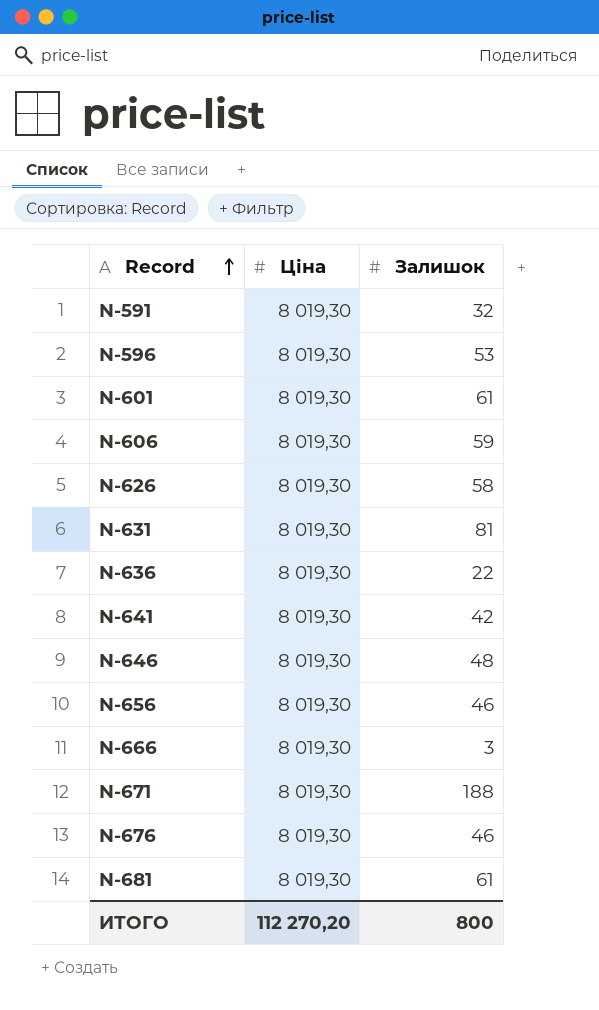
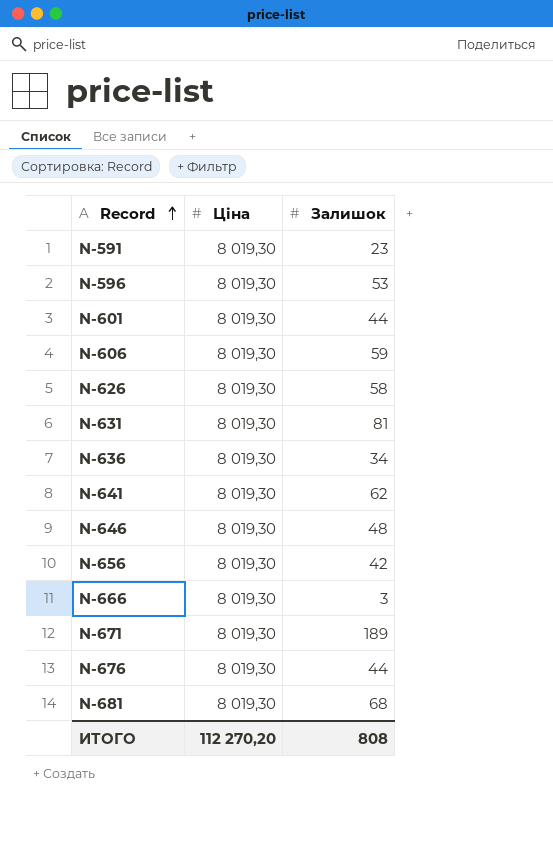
N-591 | Залишок: 32 -> 23
N-601 | Залишок: 61 -> 44
N-636 | Залишок: 22 -> 34
N-641 | Залишок: 42 -> 62
N-656 | Залишок: 46 -> 42
N-671 | Залишок: 188 -> 189
N-676 | Залишок: 46 -> 44
N-681 | Залишок: 61 -> 68
ИТОГО | Залишок: 800 -> 808

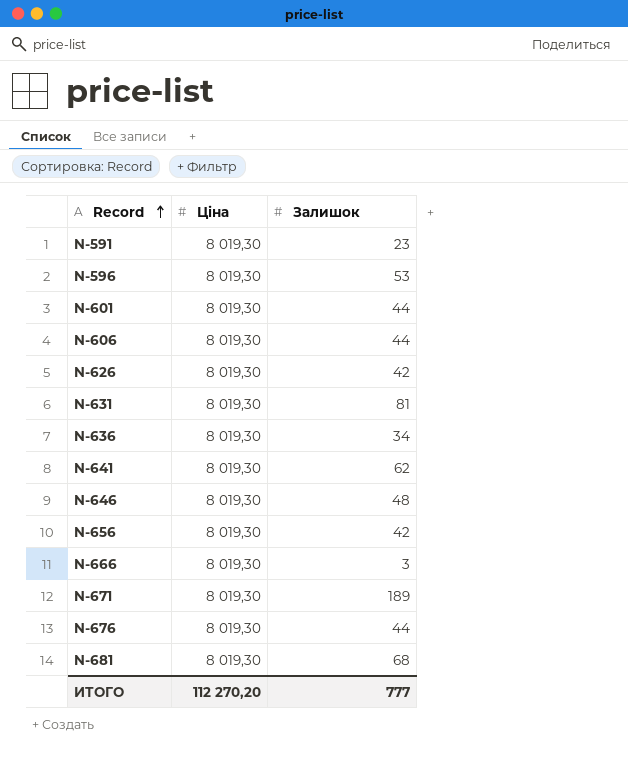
N-606 | Залишок: 59 -> 44
N-626 | Залишок: 58 -> 42
ИТОГО | Залишок: 808 -> 777

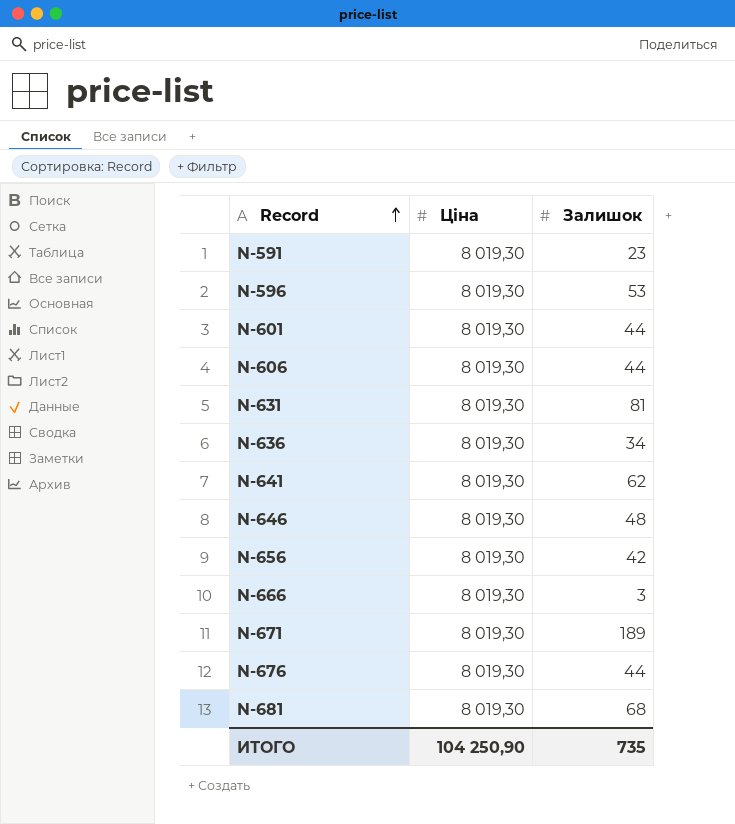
row N-626: 8 019,30 | 42 -> none
ИТОГО | Ціна: 112 270,20 -> 104 250,90
ИТОГО | Залишок: 777 -> 735

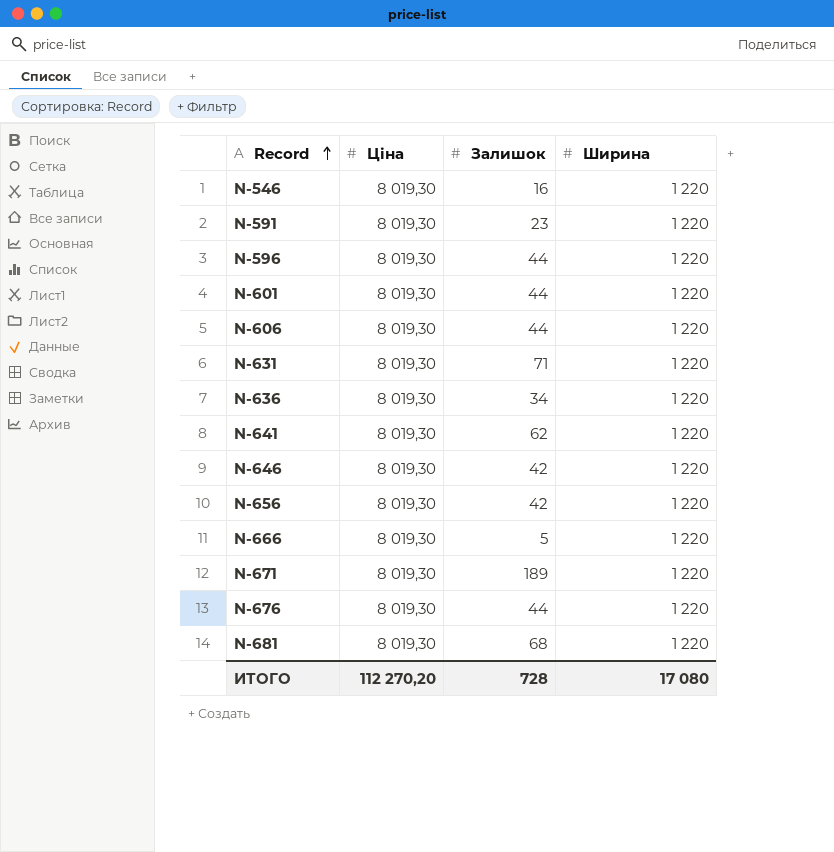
column Ширина | position: none -> 4
row N-546: none -> 8 019,30 | 16 | 1 220
N-596 | Залишок: 53 -> 44
N-631 | Залишок: 81 -> 71
N-646 | Залишок: 48 -> 42
N-666 | Залишок: 3 -> 5
ИТОГО | Ціна: 104 250,90 -> 112 270,20
ИТОГО | Залишок: 735 -> 728

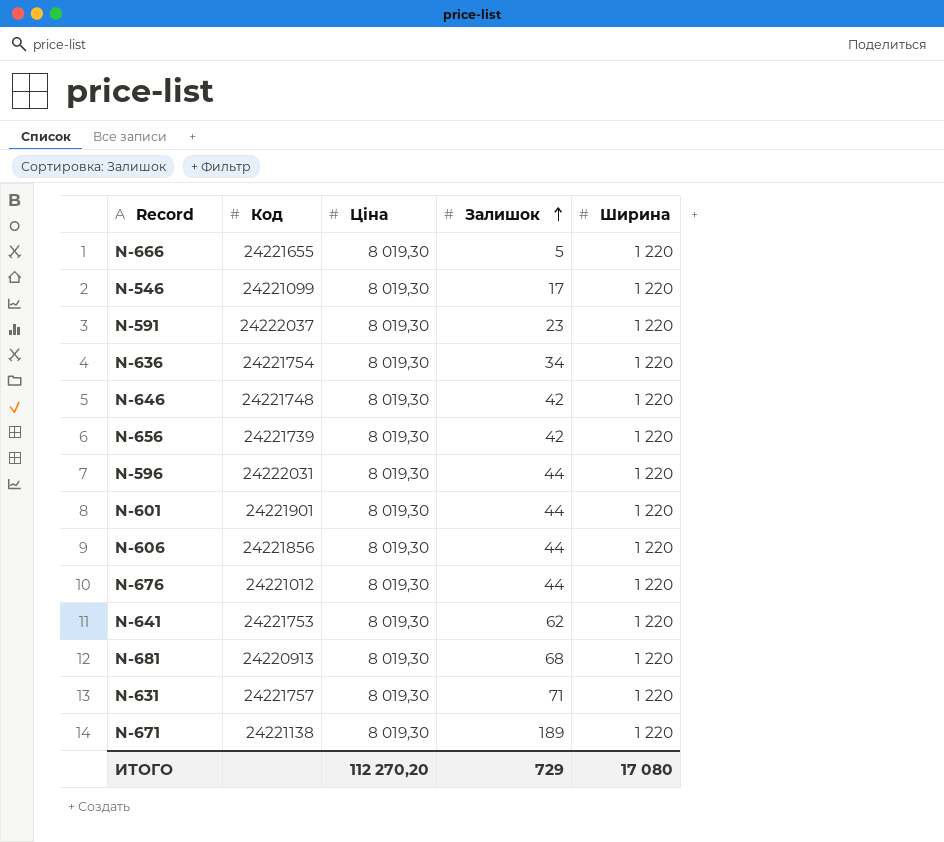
row order: Record ascending -> Залишок ascending
column Код | position: none -> 2
N-546 | Залишок: 16 -> 17
ИТОГО | Залишок: 728 -> 729

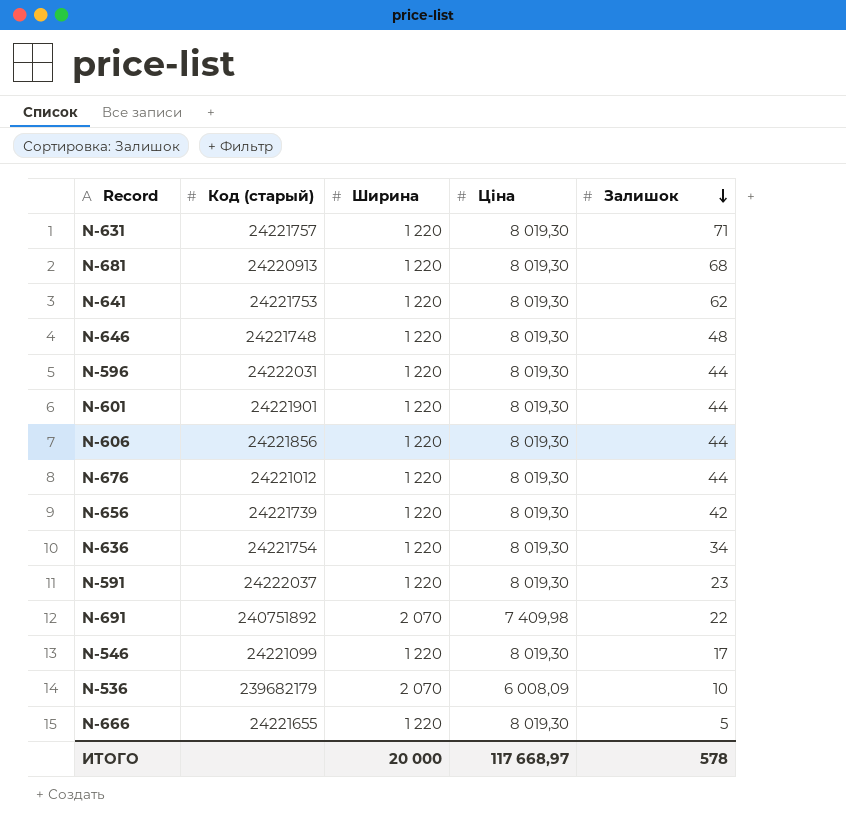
row order: Залишок ascending -> Залишок descending
column name: Код -> Код (старый)
column Ширина | position: 5 -> 3
row N-671: 24221138 | 8 019,30 | 189 | 1 220 -> none
N-646 | Залишок: 42 -> 48
row N-691: none -> 240751892 | 2 070 | 7 409,98 | 22
row N-536: none -> 239682179 | 2 070 | 6 008,09 | 10
ИТОГО | Ширина: 17 080 -> 20 000
ИТОГО | Ціна: 112 270,20 -> 117 668,97
ИТОГО | Залишок: 729 -> 578

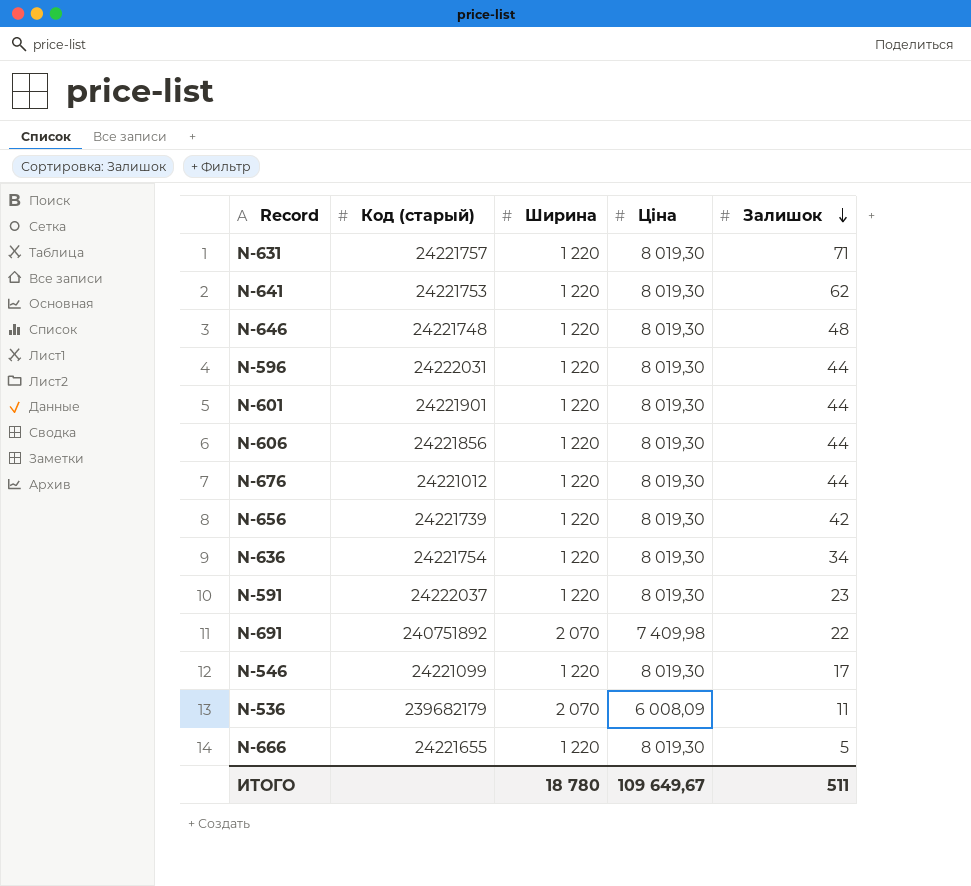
row N-681: 24220913 | 1 220 | 8 019,30 | 68 -> none
N-536 | Залишок: 10 -> 11
ИТОГО | Ширина: 20 000 -> 18 780
ИТОГО | Ціна: 117 668,97 -> 109 649,67
ИТОГО | Залишок: 578 -> 511

